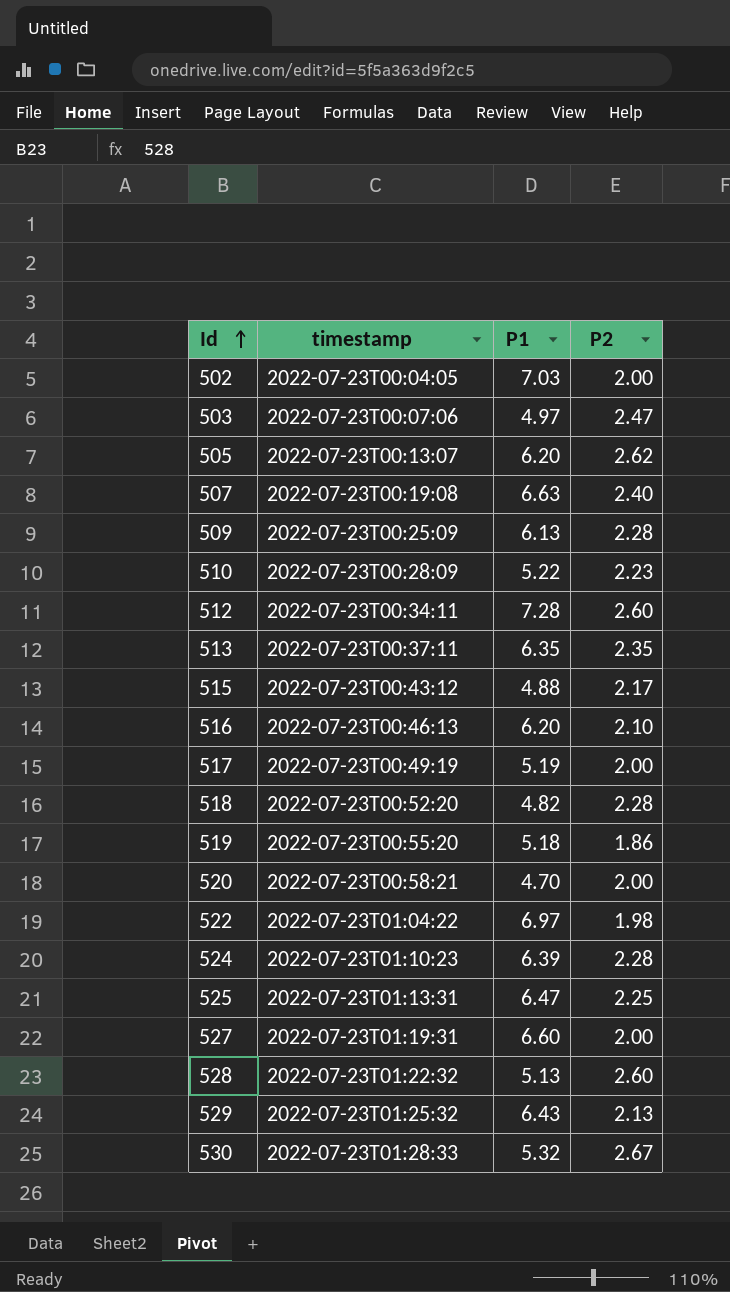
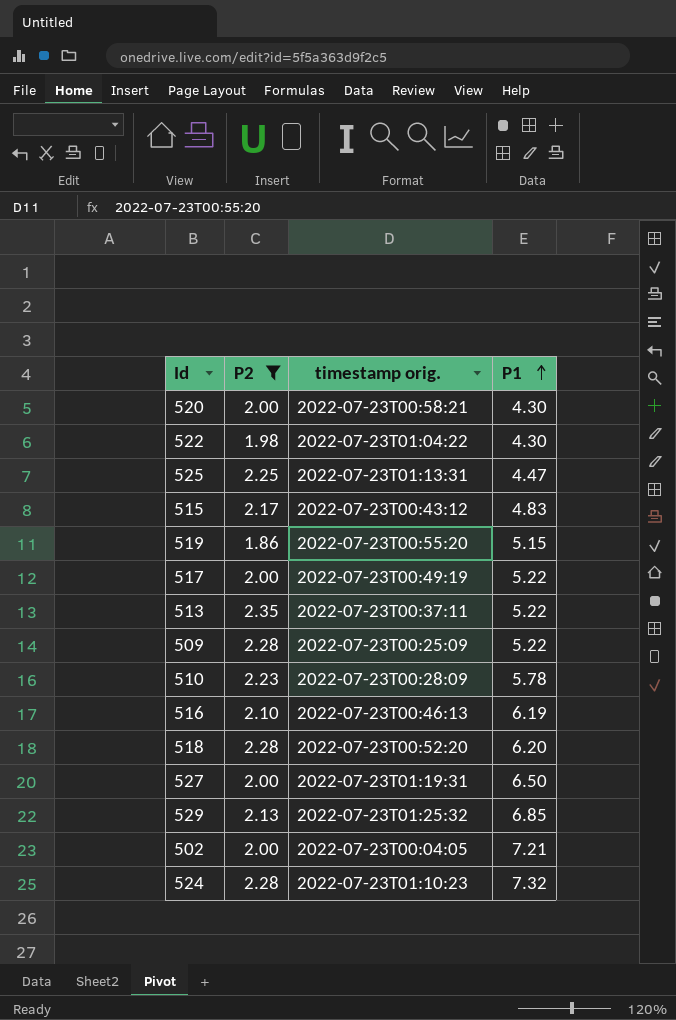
filter: none -> P2 <= 2.35
row order: Id ascending -> P1 ascending
column P2 | position: 4 -> 2
column name: timestamp -> timestamp orig.
520 | P1: 4.70 -> 4.30
522 | P1: 6.97 -> 4.30
525 | P1: 6.47 -> 4.47
515 | P1: 4.88 -> 4.83
519 | P1: 5.18 -> 5.15
517 | P1: 5.19 -> 5.22
513 | P1: 6.35 -> 5.22
509 | P1: 6.13 -> 5.22
510 | P1: 5.22 -> 5.78
516 | P1: 6.20 -> 6.19
518 | P1: 4.82 -> 6.20
527 | P1: 6.60 -> 6.50
529 | P1: 6.43 -> 6.85
502 | P1: 7.03 -> 7.21
524 | P1: 6.39 -> 7.32

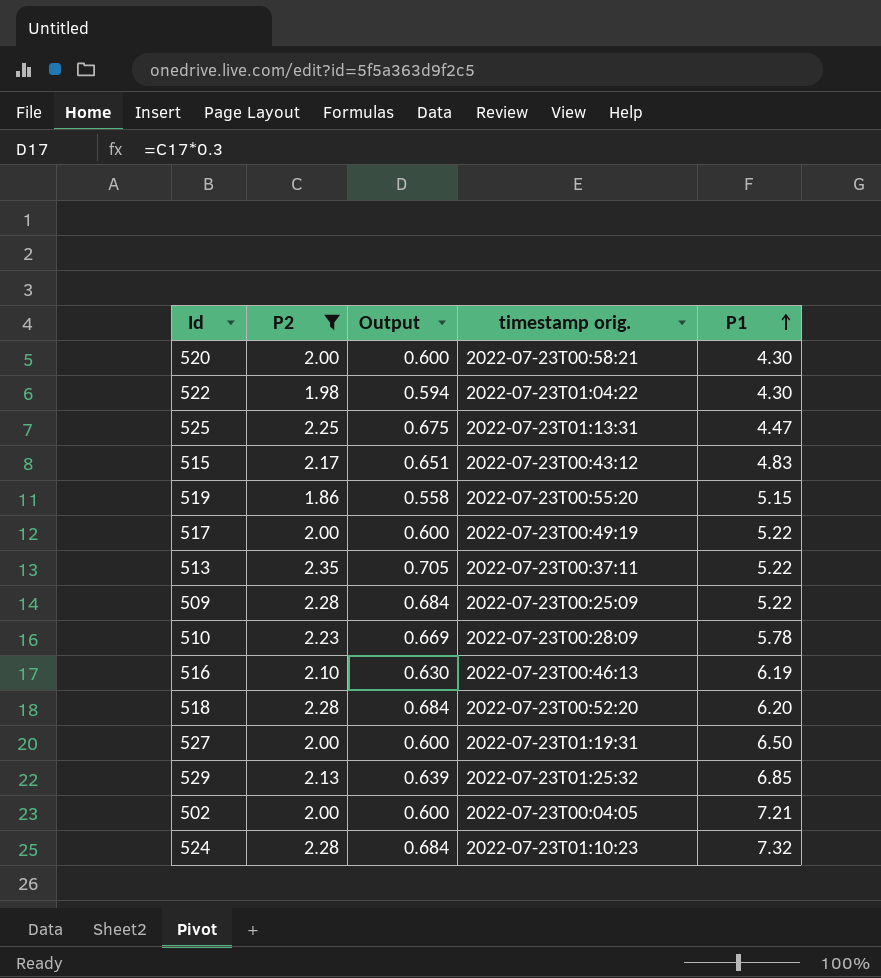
column Output | formula: none -> [P2] * 0.3

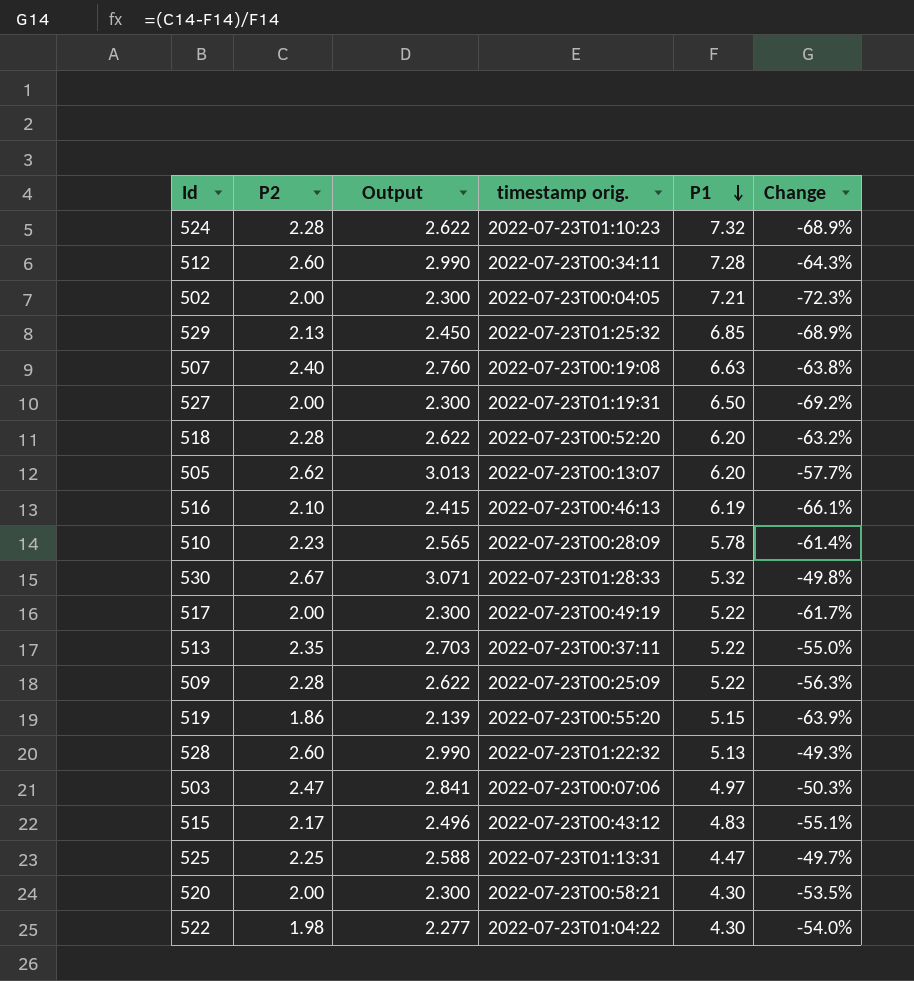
filter: P2 <= 2.35 -> none
row order: P1 ascending -> P1 descending
column Output | formula: [P2] * 0.3 -> [P2] * 1.15
column Change | formula: none -> ([P2] - [P1]) / [P1]

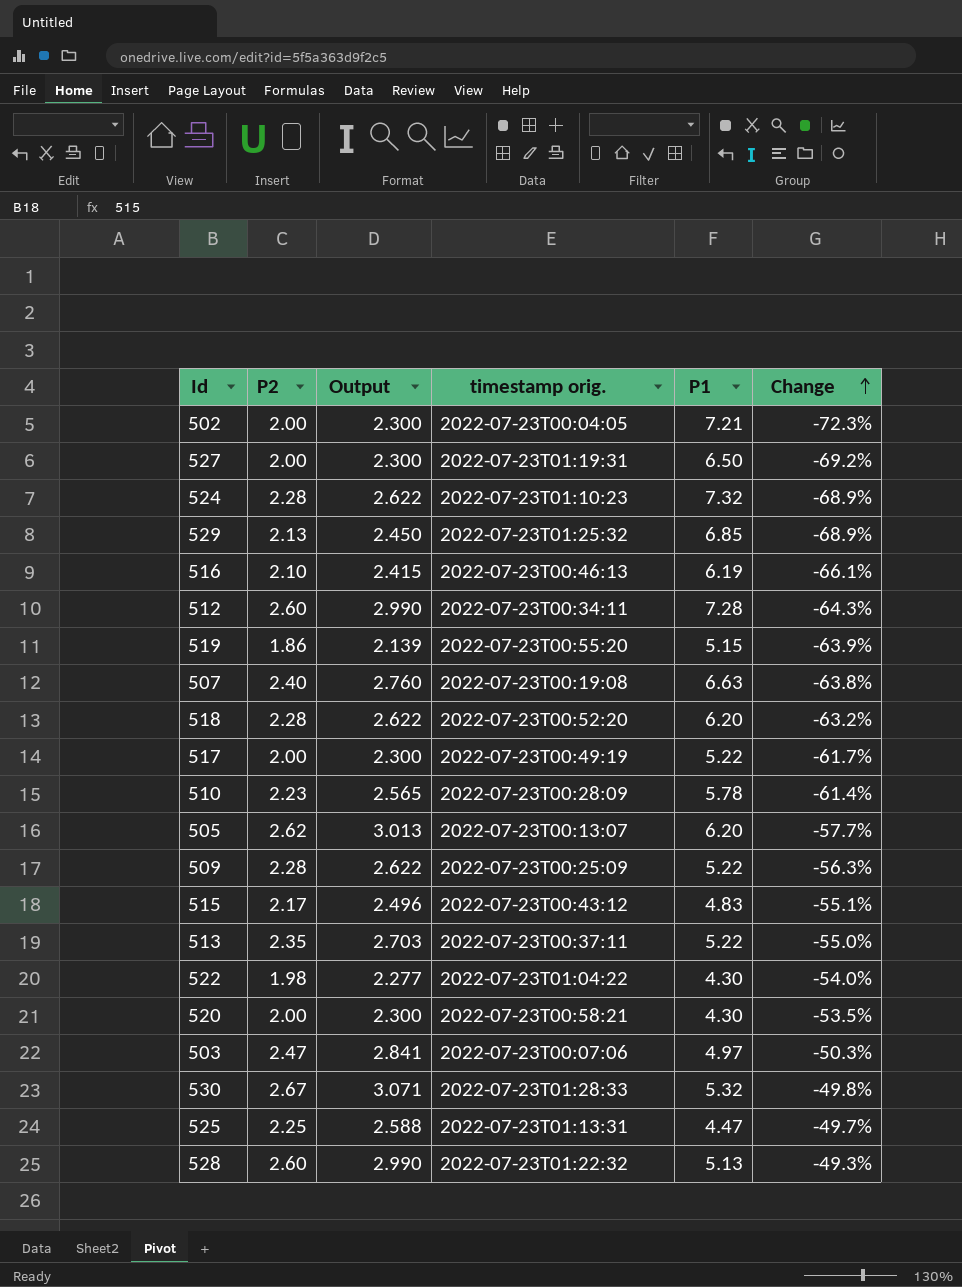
row order: P1 descending -> Change ascending

